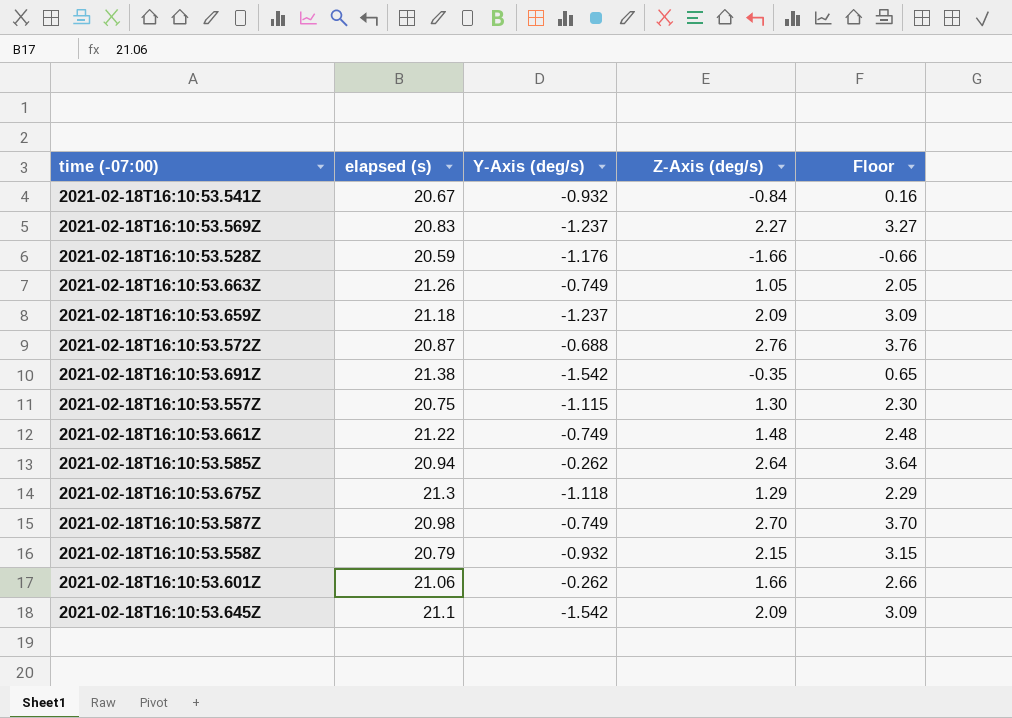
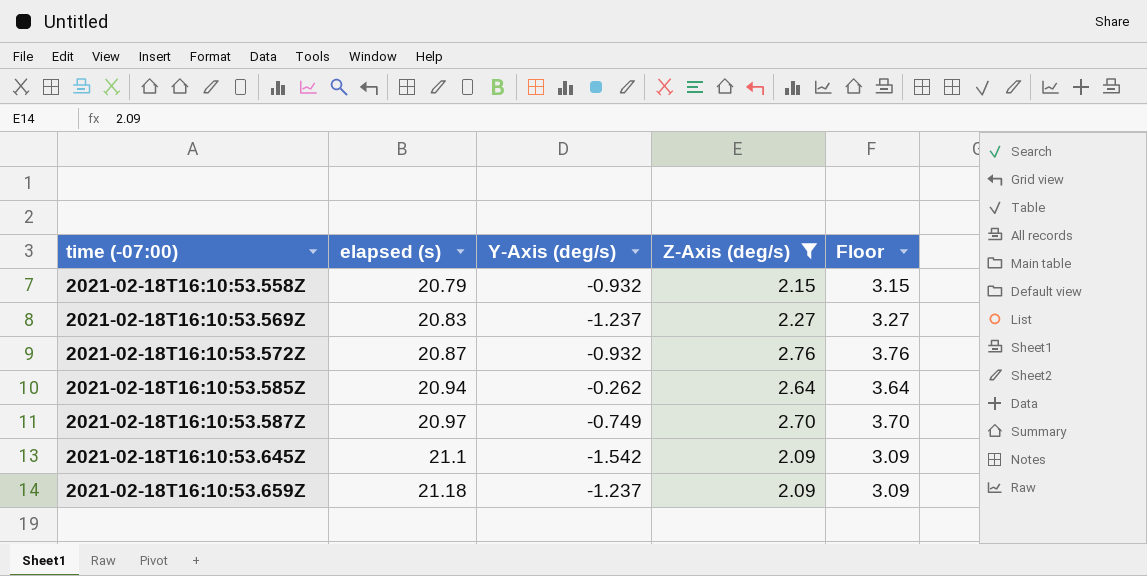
filter: none -> Z-Axis (deg/s) >= 2.09
row order: none -> time (-07:00) ascending
2021-02-18T16:10:53.572Z | Y-Axis (deg/s): -0.688 -> -0.932
2021-02-18T16:10:53.587Z | elapsed (s): 20.98 -> 20.97

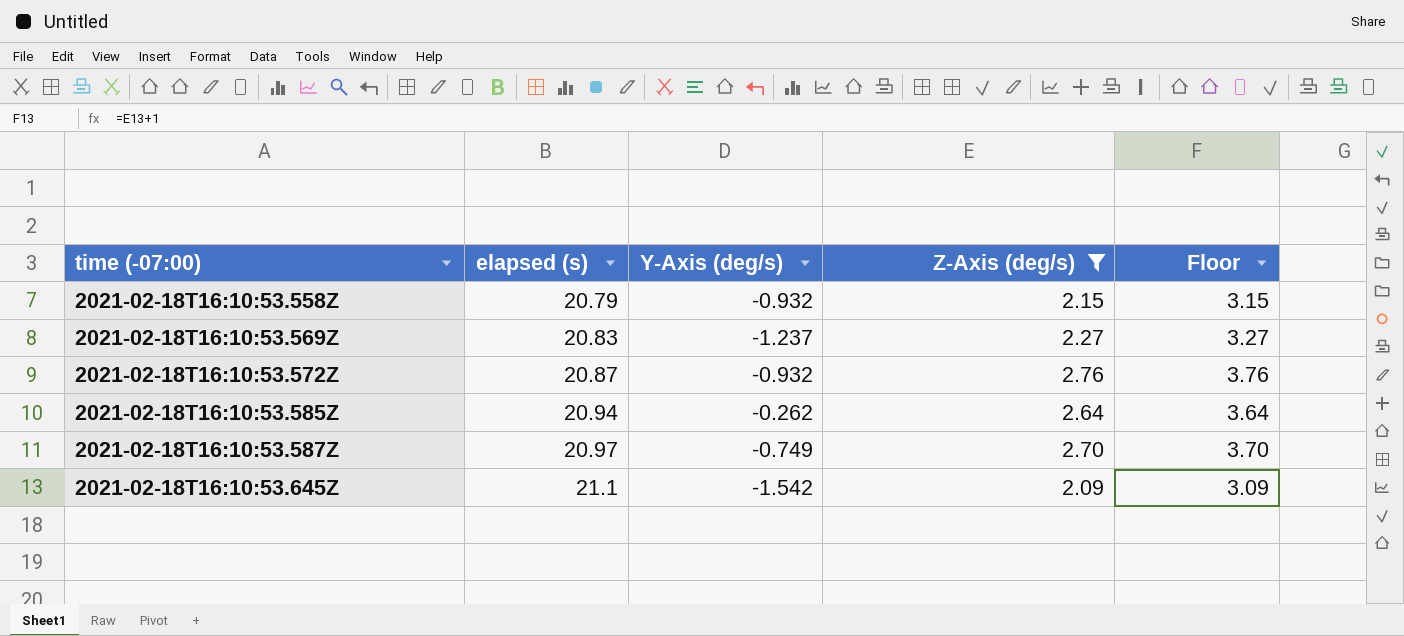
row 2021-02-18T16:10:53.659Z: 21.18 | -1.237 | 2.09 | 3.09 -> none

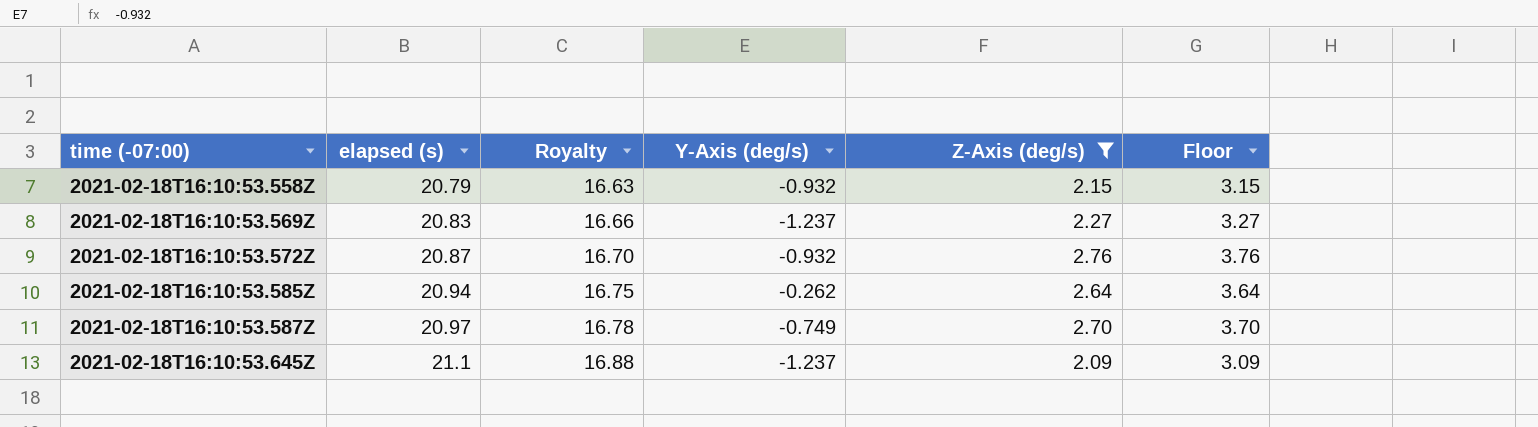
column Royalty | formula: none -> [elapsed (s)] * 0.8
2021-02-18T16:10:53.645Z | Y-Axis (deg/s): -1.542 -> -1.237

